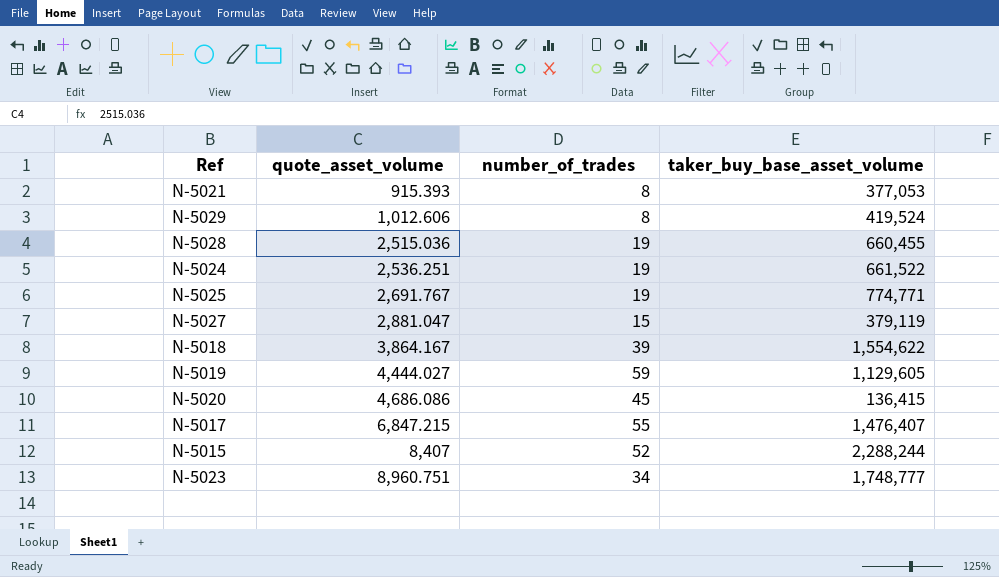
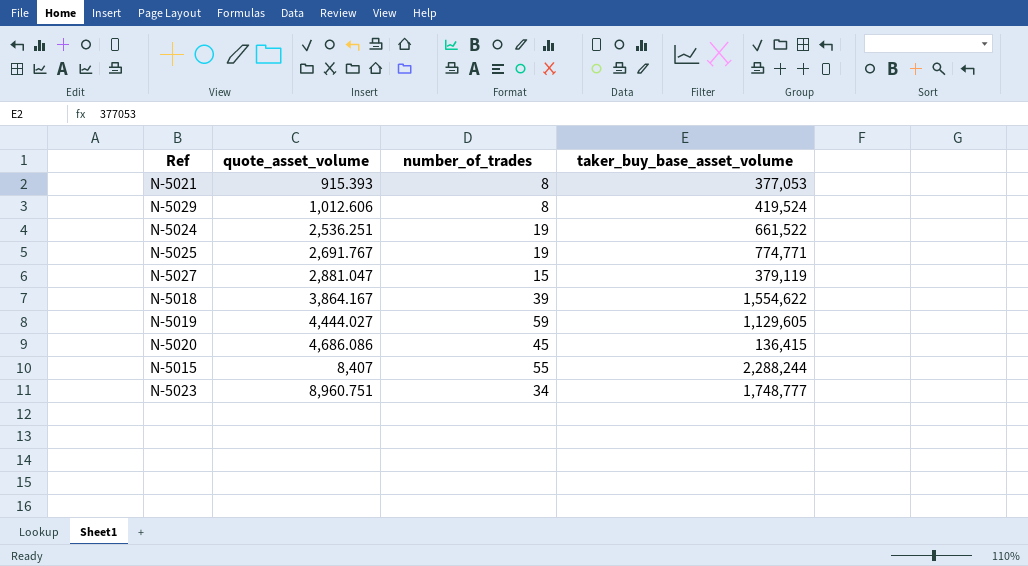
row N-5028: 2,515.036 | 19 | 660,455 -> none
row N-5017: 6,847.215 | 55 | 1,476,407 -> none
N-5015 | number_of_trades: 52 -> 55

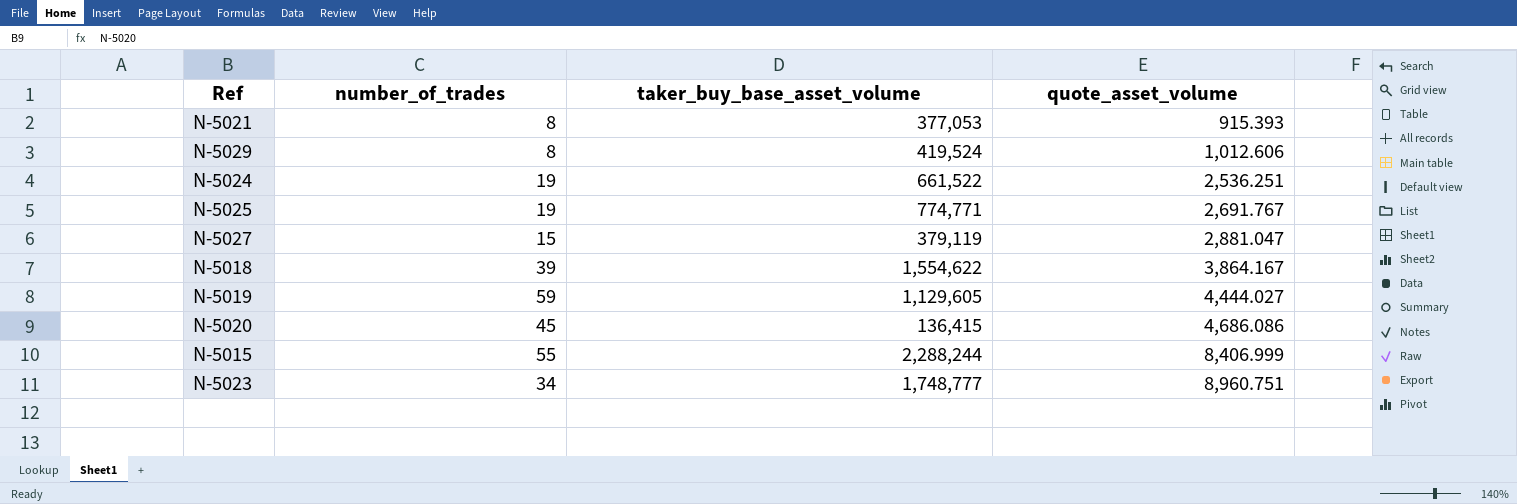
column quote_asset_volume | position: 2 -> 4
N-5015 | quote_asset_volume: 8,407 -> 8,406.999

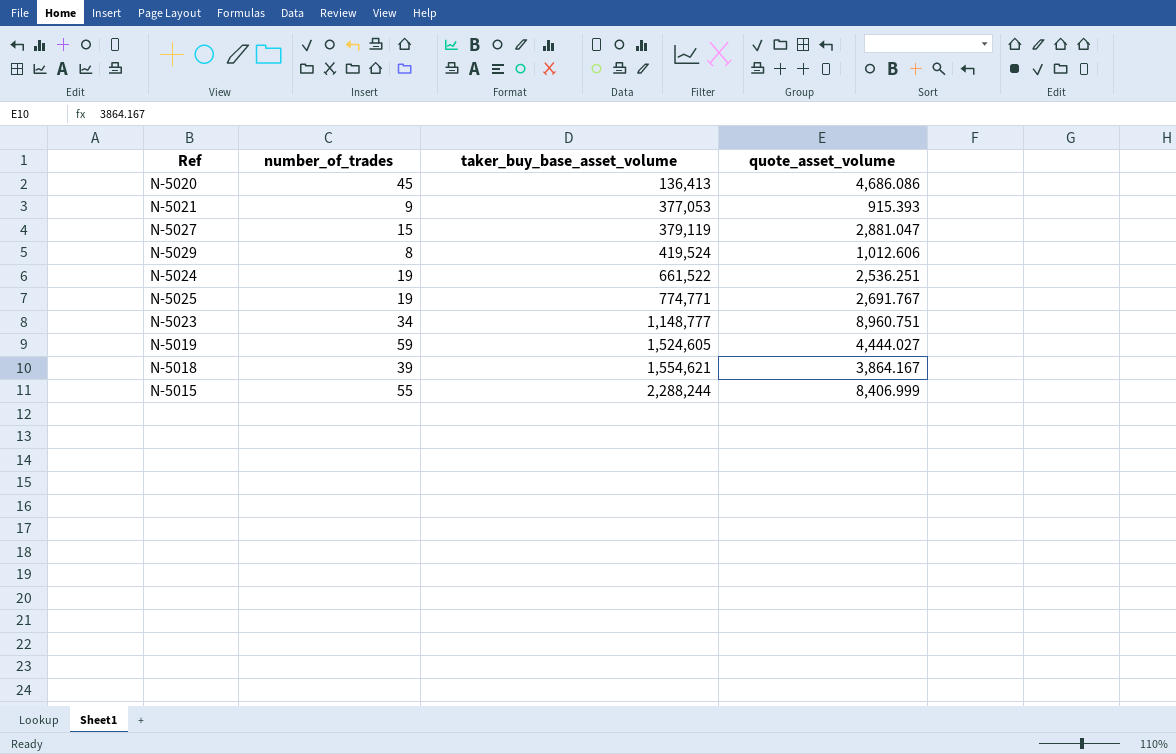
row order: quote_asset_volume ascending -> taker_buy_base_asset_volume ascending
N-5020 | taker_buy_base_asset_volume: 136,415 -> 136,413
N-5021 | number_of_trades: 8 -> 9
N-5023 | taker_buy_base_asset_volume: 1,748,777 -> 1,148,777
N-5019 | taker_buy_base_asset_volume: 1,129,605 -> 1,524,605
N-5018 | taker_buy_base_asset_volume: 1,554,622 -> 1,554,621

